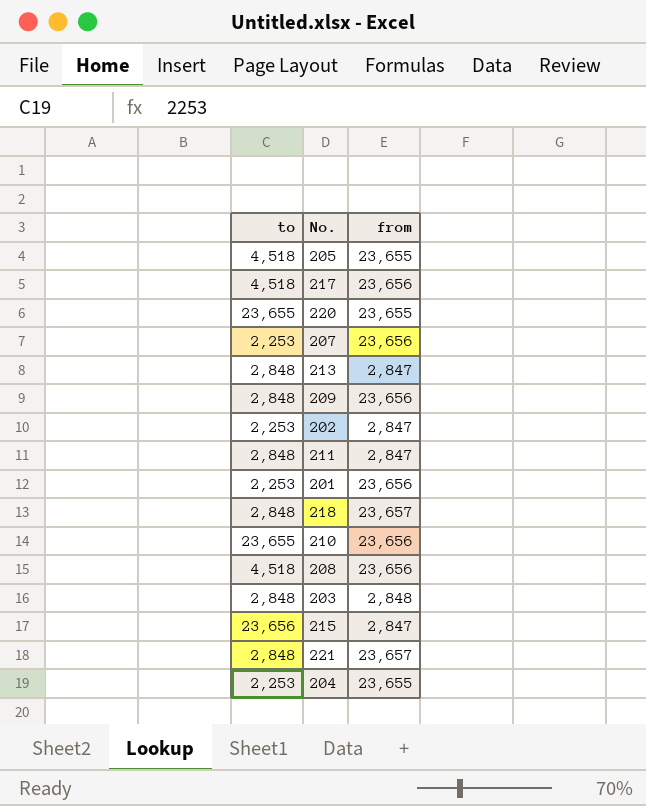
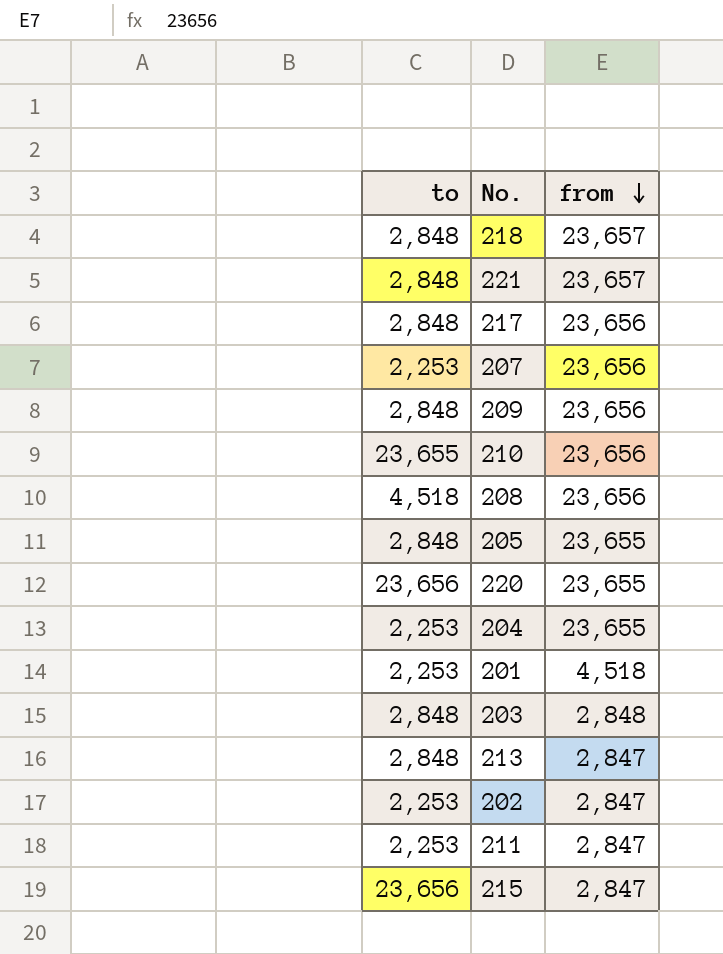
row order: none -> from descending
217 | to: 4,518 -> 2,848
205 | to: 4,518 -> 2,848
220 | to: 23,655 -> 23,656
201 | from: 23,656 -> 4,518
211 | to: 2,848 -> 2,253

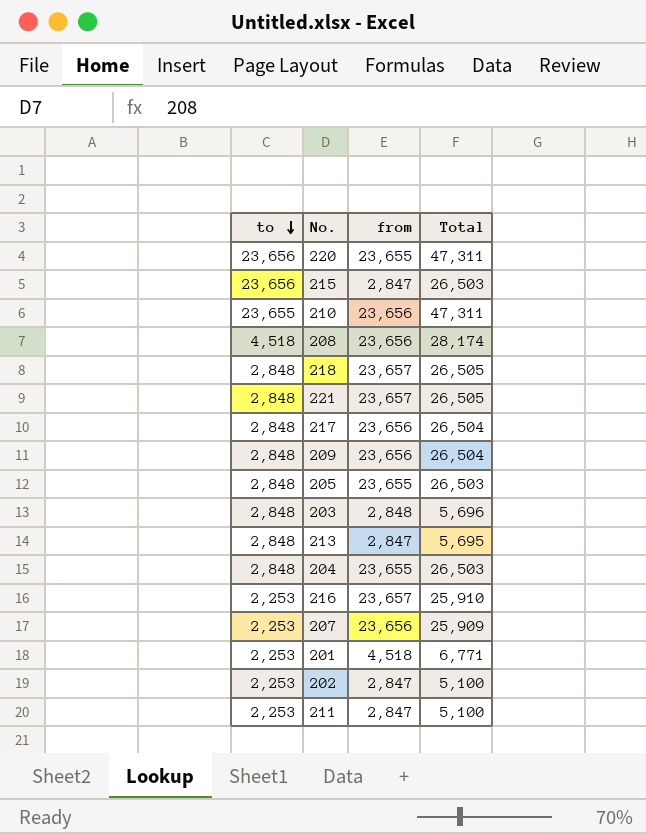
row order: from descending -> to descending
column Total | formula: none -> [to] + [from]
204 | to: 2,253 -> 2,848
row 216: none -> 2,253 | 23,657 | 25,910

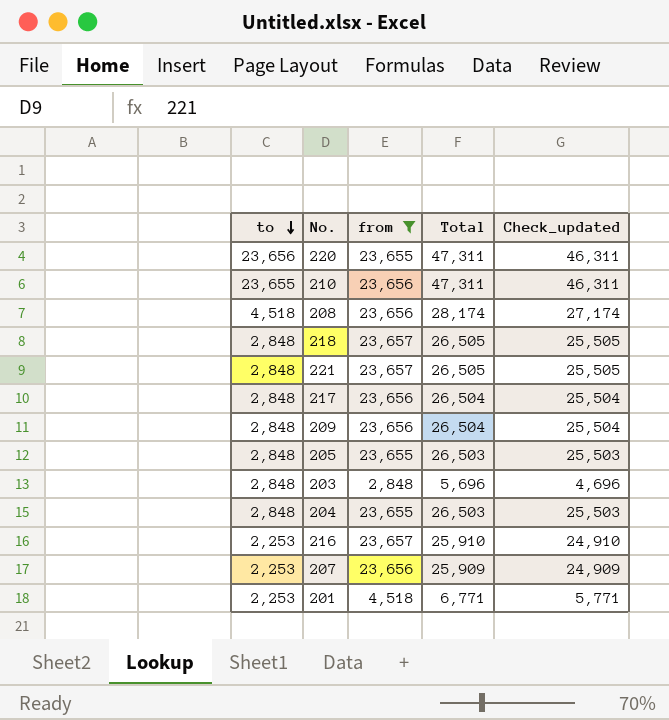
filter: none -> from != 2,847
column Check_updated | formula: none -> [Total] - 1000

